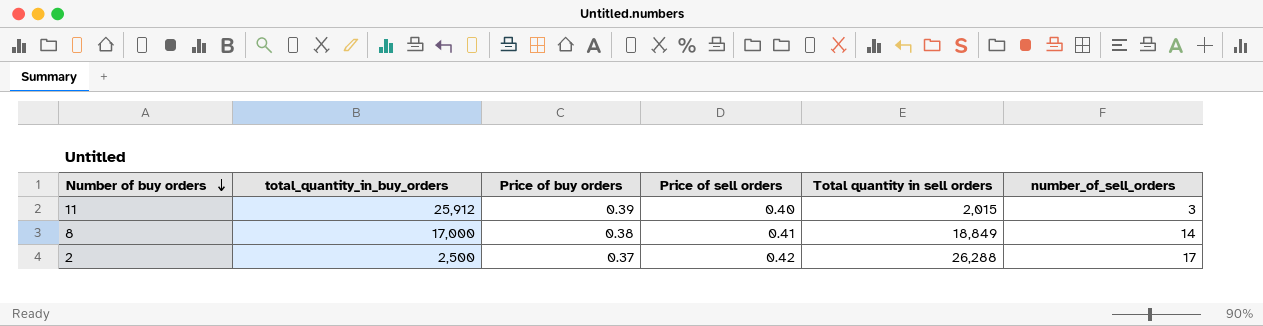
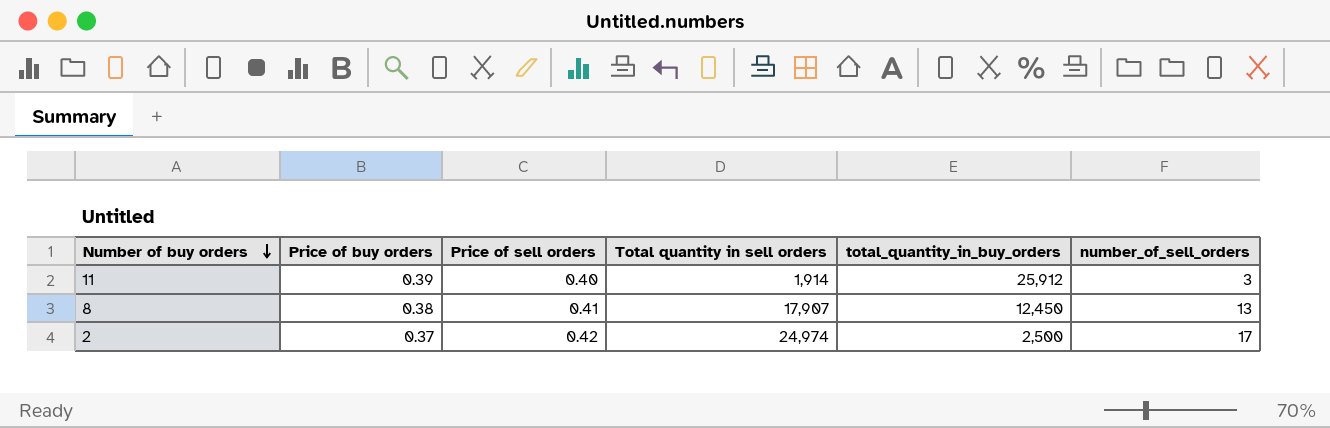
column total_quantity_in_buy_orders | position: 2 -> 5
11 | Total quantity in sell orders: 2,015 -> 1,914
8 | Total quantity in sell orders: 18,849 -> 17,907
8 | total_quantity_in_buy_orders: 17,000 -> 12,450
8 | number_of_sell_orders: 14 -> 13
2 | Total quantity in sell orders: 26,288 -> 24,974

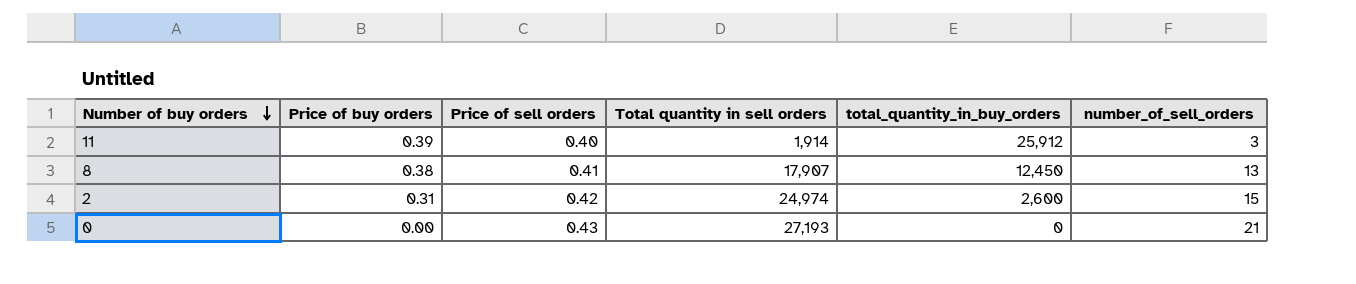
2 | Price of buy orders: 0.37 -> 0.31
2 | total_quantity_in_buy_orders: 2,500 -> 2,600
2 | number_of_sell_orders: 17 -> 15
row 0: none -> 0.00 | 0.43 | 27,193 | 0 | 21

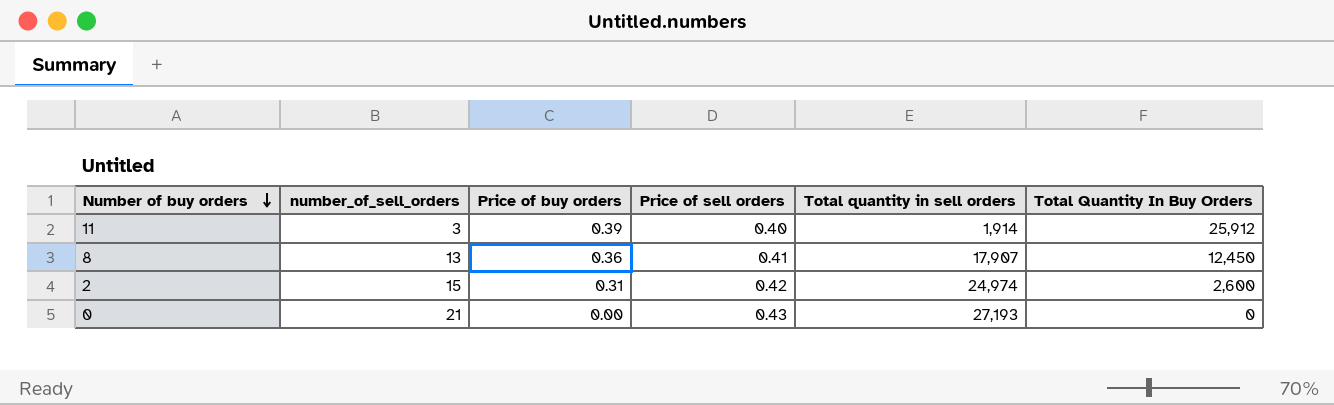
column number_of_sell_orders | position: 6 -> 2
column name: total_quantity_in_buy_orders -> Total Quantity In Buy Orders
8 | Price of buy orders: 0.38 -> 0.36

